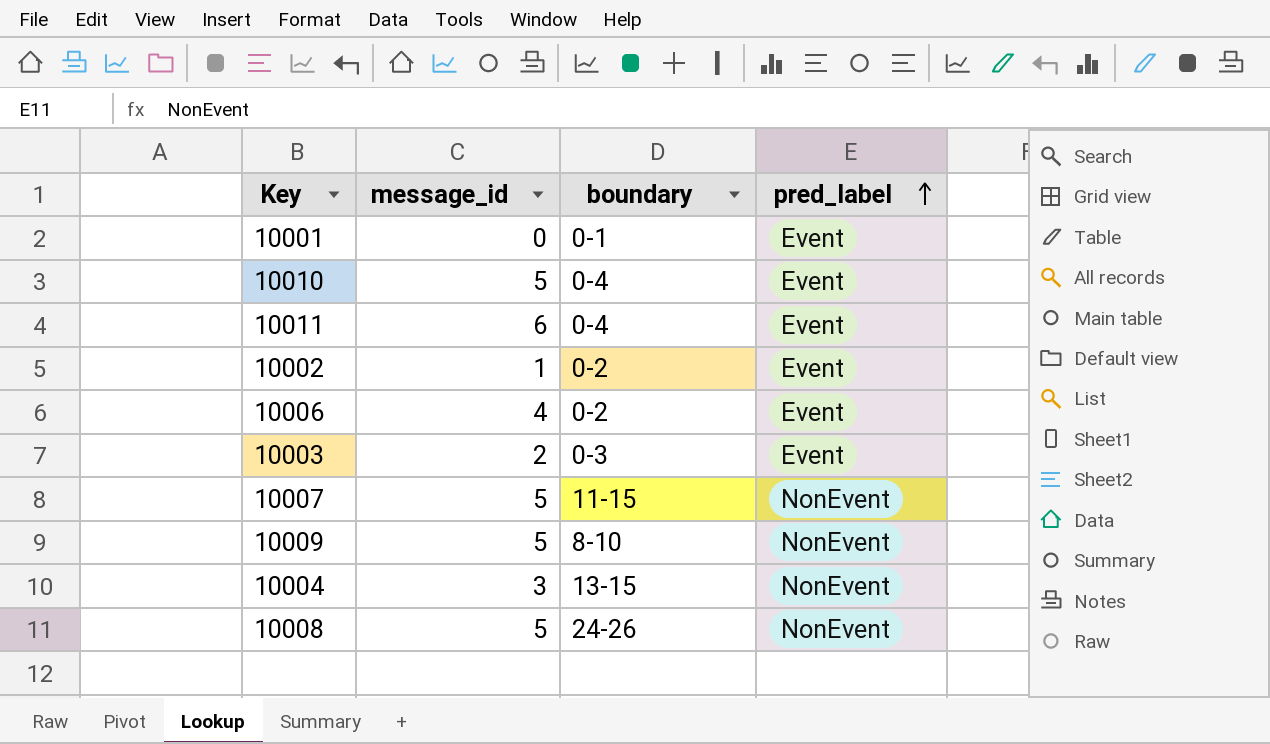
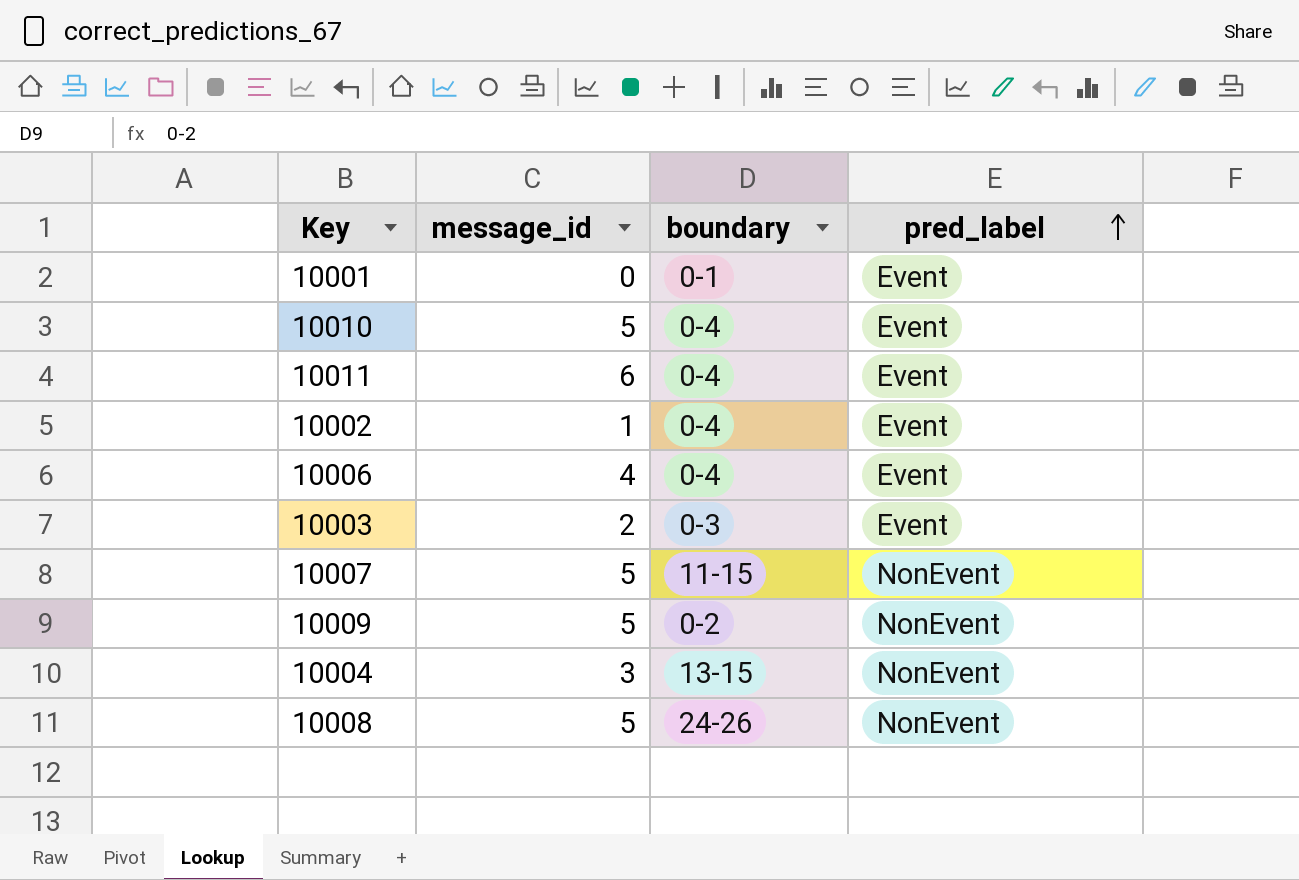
10002 | boundary: 0-2 -> 0-4
10006 | boundary: 0-2 -> 0-4
10009 | boundary: 8-10 -> 0-2

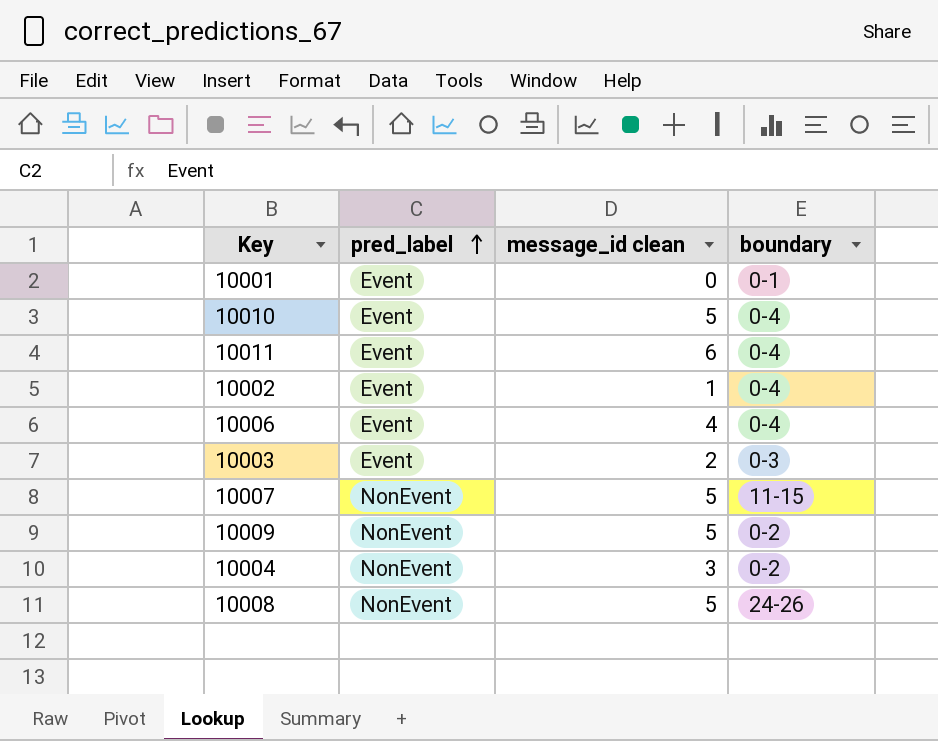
column pred_label | position: 4 -> 2
column name: message_id -> message_id clean
10004 | boundary: 13-15 -> 0-2

